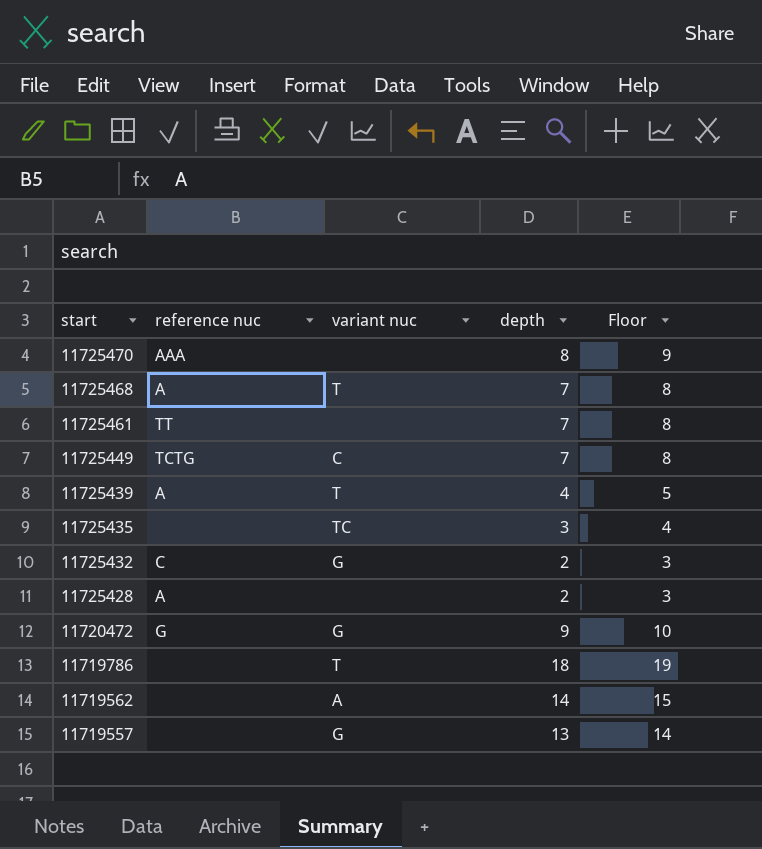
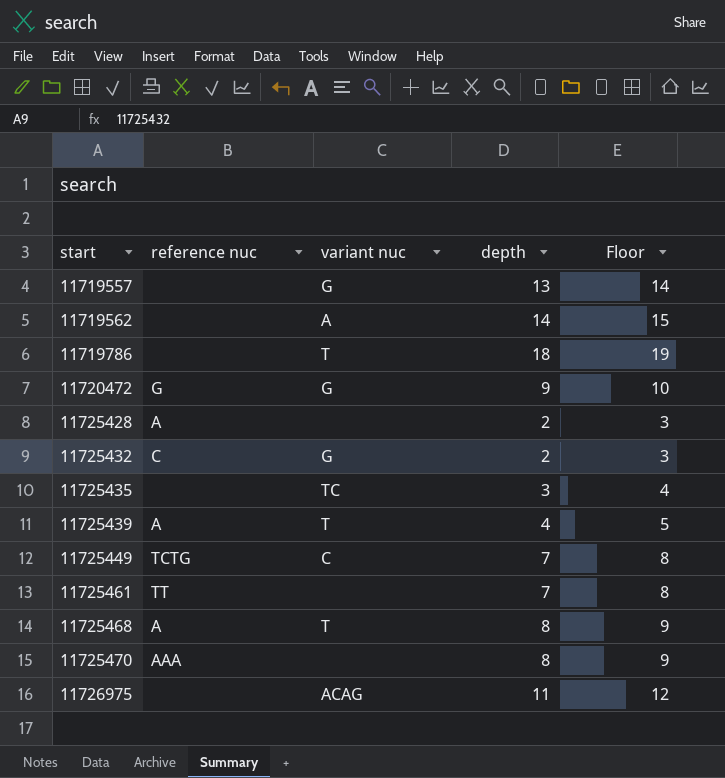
row order: start descending -> start ascending
11725468 | depth: 7 -> 8
11725468 | Floor: 8 -> 9
row 11726975: none -> none | ACAG | 11 | 12

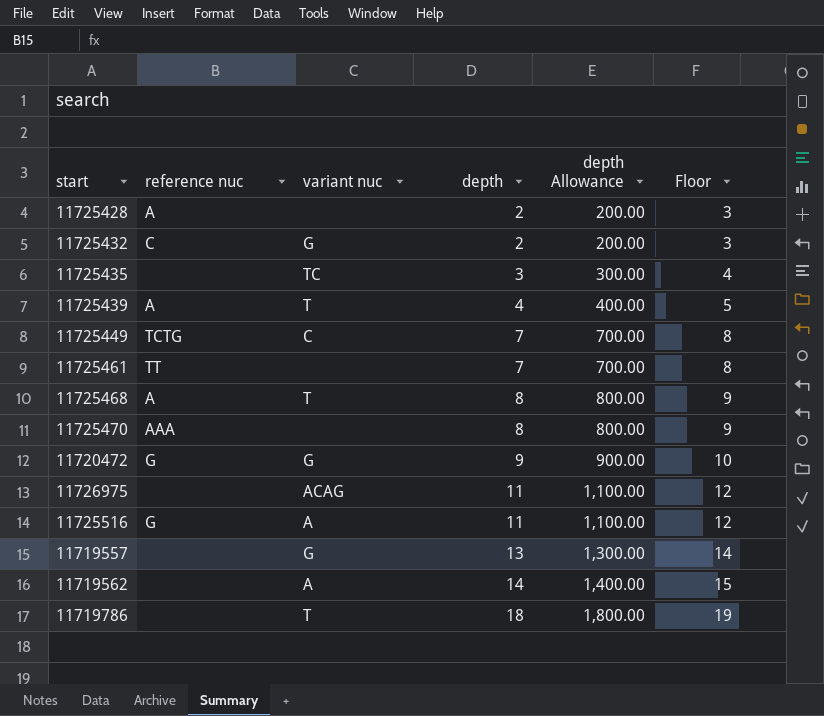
row order: start ascending -> depth ascending
column depth Allowance | formula: none -> [depth] * 100
row 11725516: none -> G | A | 11 | 1,100.00 | 12

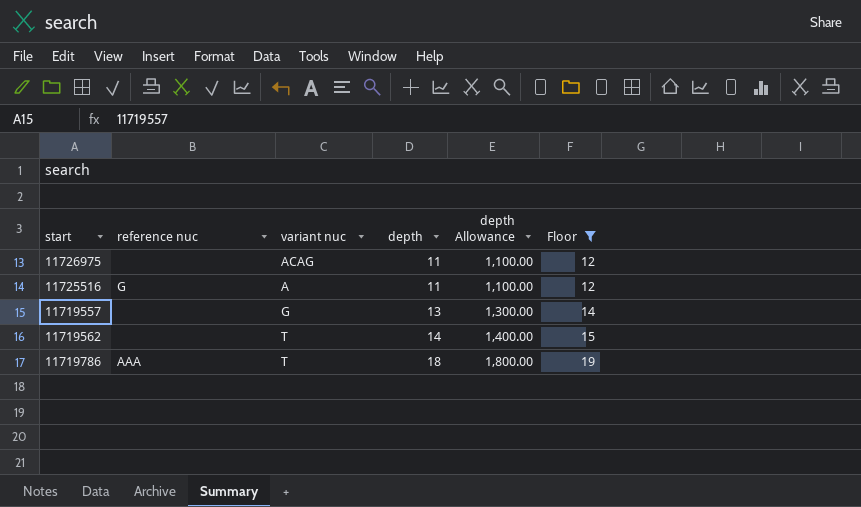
filter: none -> Floor >= 12
11719562 | variant nuc: A -> T
11719786 | reference nuc: none -> AAA

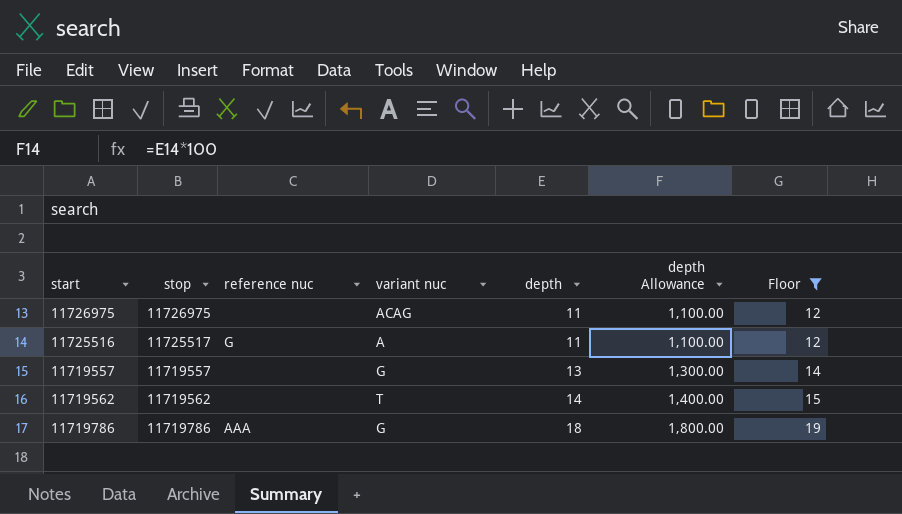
column stop | position: none -> 2
11719786 | variant nuc: T -> G

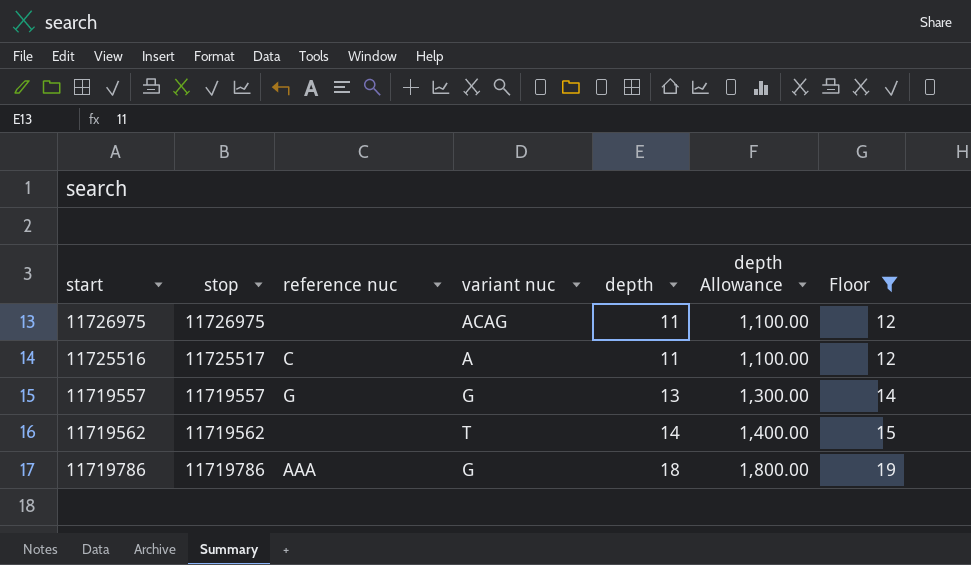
11725516 | reference nuc: G -> C
11719557 | reference nuc: none -> G

